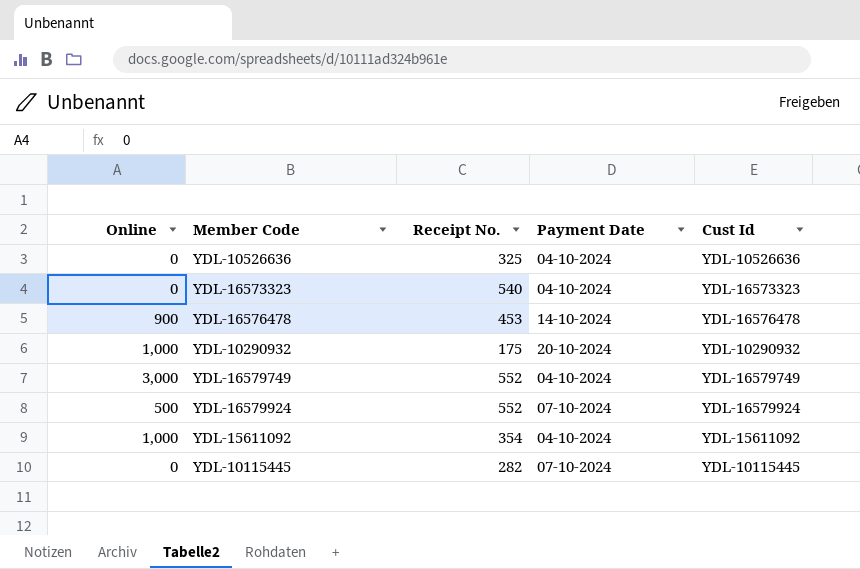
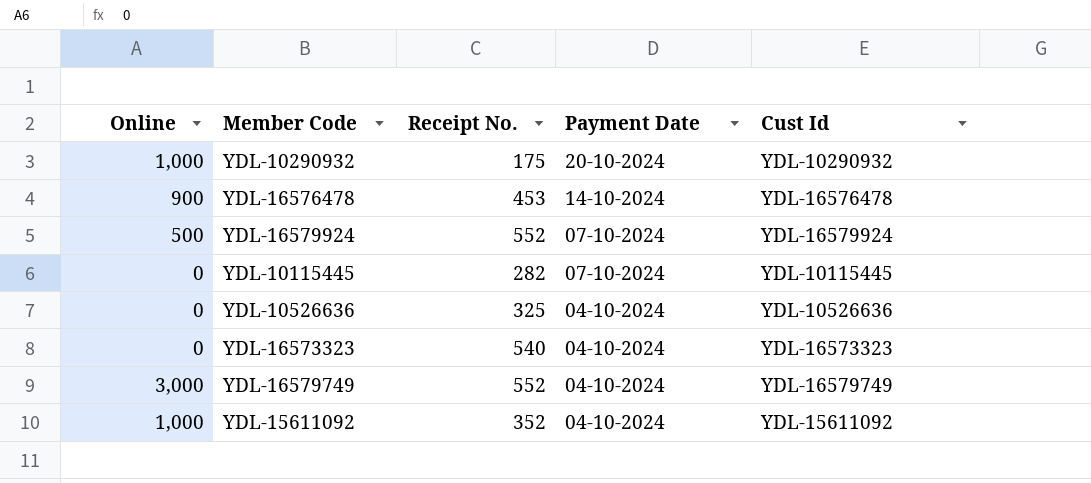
row order: none -> Payment Date descending
YDL-15611092 | Receipt No.: 354 -> 352

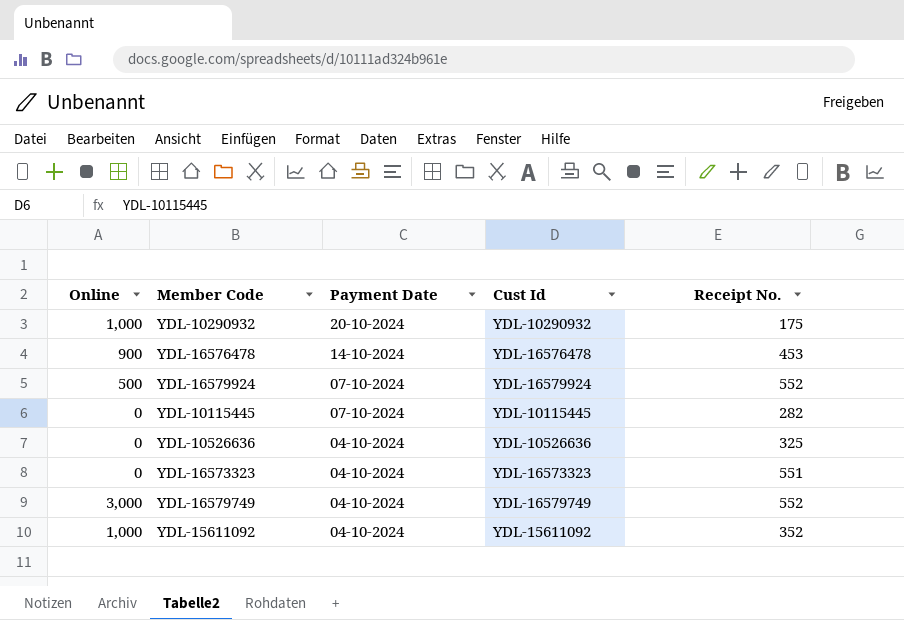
column Receipt No. | position: 3 -> 5
YDL-16573323 | Receipt No.: 540 -> 551

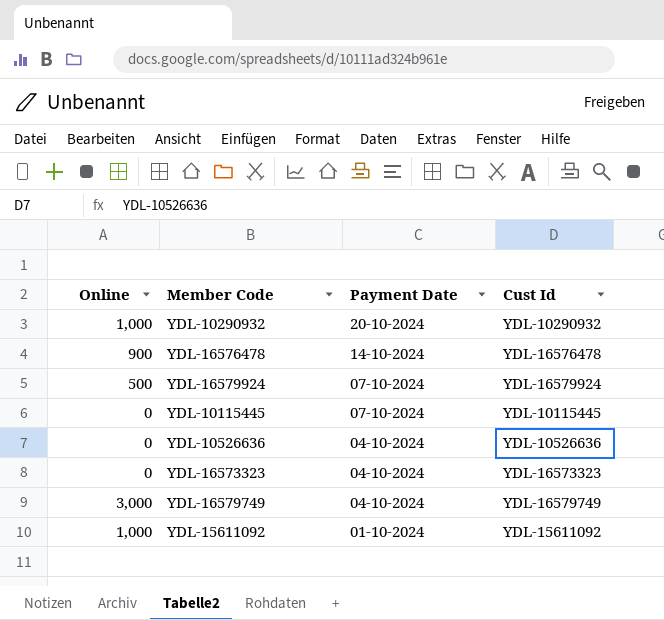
column Receipt No. | position: 5 -> none
YDL-15611092 | Payment Date: 04-10-2024 -> 01-10-2024

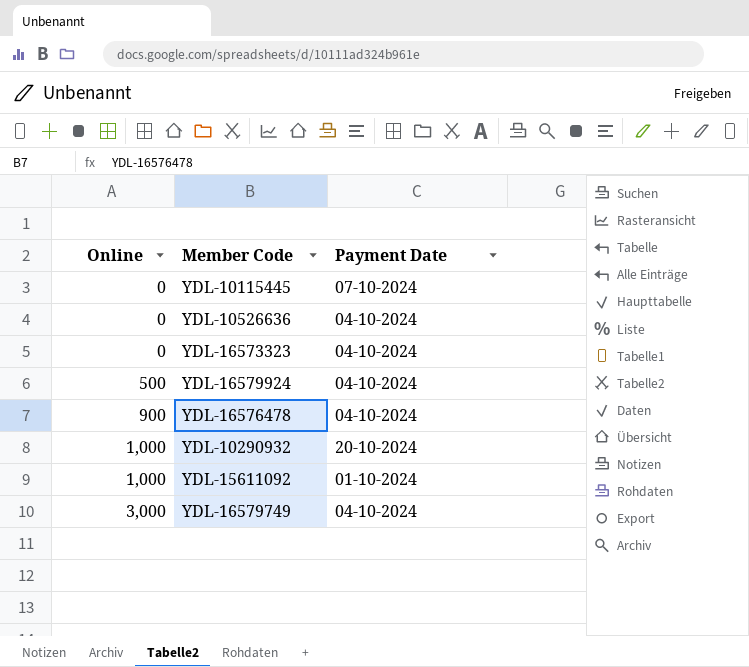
row order: Payment Date descending -> Online ascending
column Cust Id | position: 4 -> none
YDL-16579924 | Payment Date: 07-10-2024 -> 04-10-2024
YDL-16576478 | Payment Date: 14-10-2024 -> 04-10-2024

